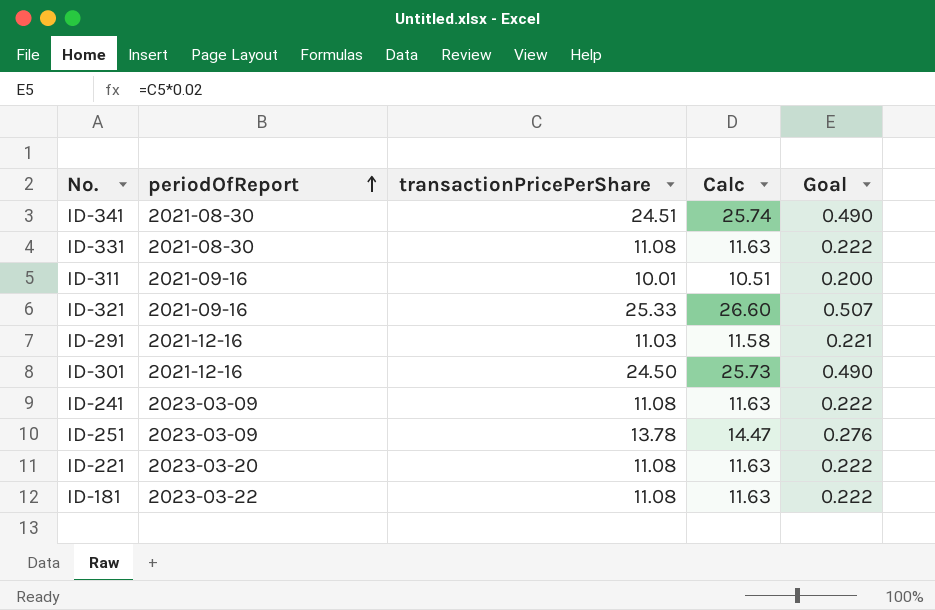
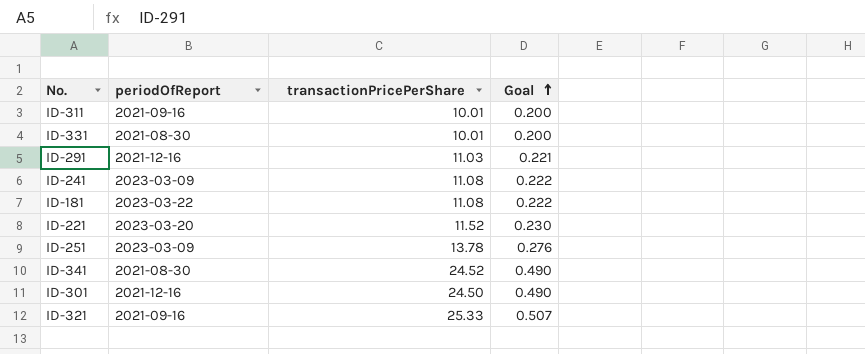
row order: periodOfReport ascending -> Goal ascending
column Calc | formula: [transactionPricePerShare] * 1.05 -> none
ID-331 | transactionPricePerShare: 11.08 -> 10.01
ID-331 | Goal: 0.222 -> 0.200
ID-221 | transactionPricePerShare: 11.08 -> 11.52
ID-221 | Goal: 0.222 -> 0.230
ID-341 | transactionPricePerShare: 24.51 -> 24.52

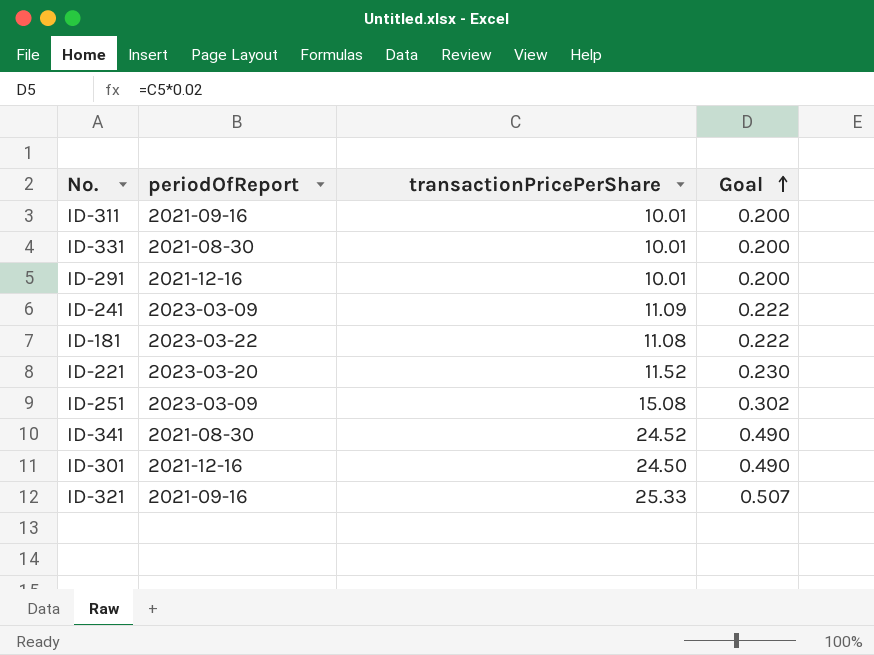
ID-291 | transactionPricePerShare: 11.03 -> 10.01
ID-291 | Goal: 0.221 -> 0.200
ID-241 | transactionPricePerShare: 11.08 -> 11.09
ID-251 | transactionPricePerShare: 13.78 -> 15.08
ID-251 | Goal: 0.276 -> 0.302

